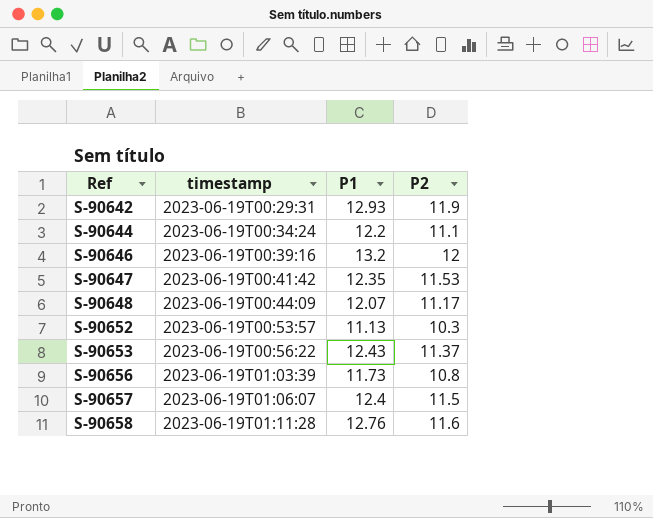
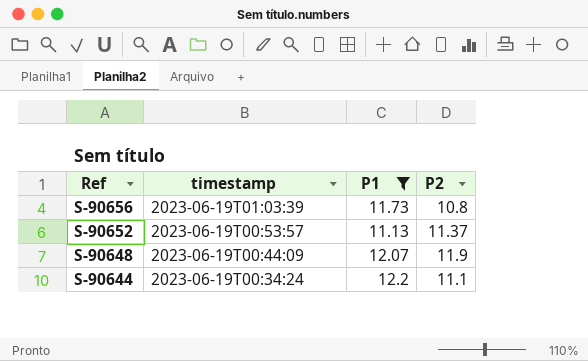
filter: none -> P1 <= 12.2
row order: Ref ascending -> Ref descending
S-90652 | P2: 10.3 -> 11.37
S-90648 | P2: 11.17 -> 11.9

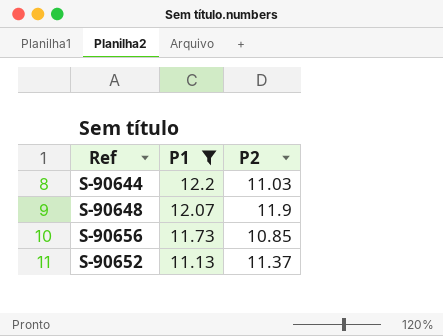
row order: Ref descending -> P1 descending
column timestamp | position: 2 -> none
S-90644 | P2: 11.1 -> 11.03
S-90656 | P2: 10.8 -> 10.85

